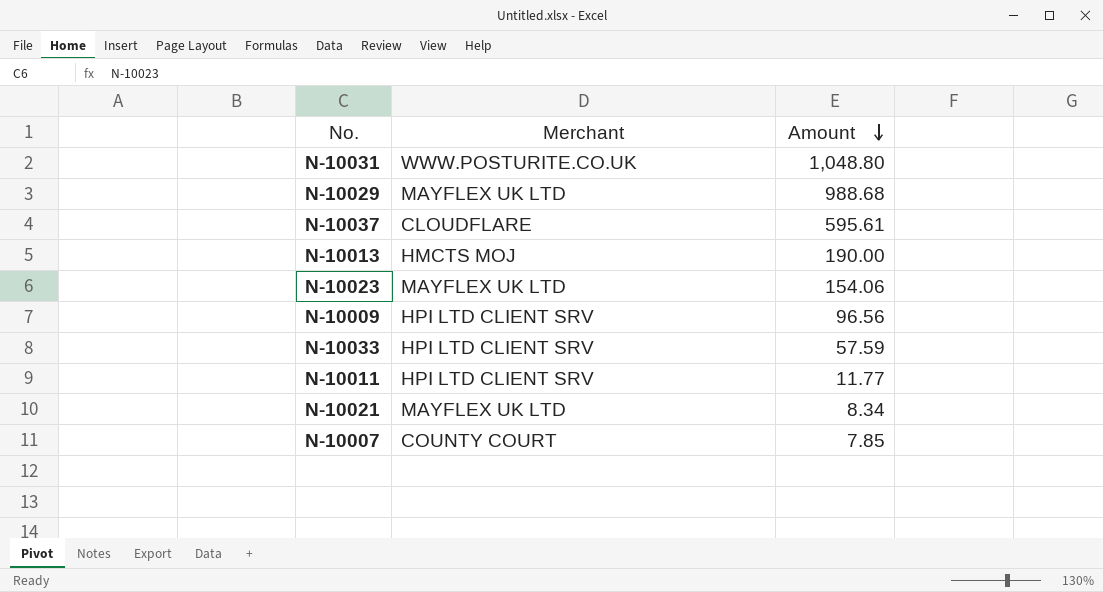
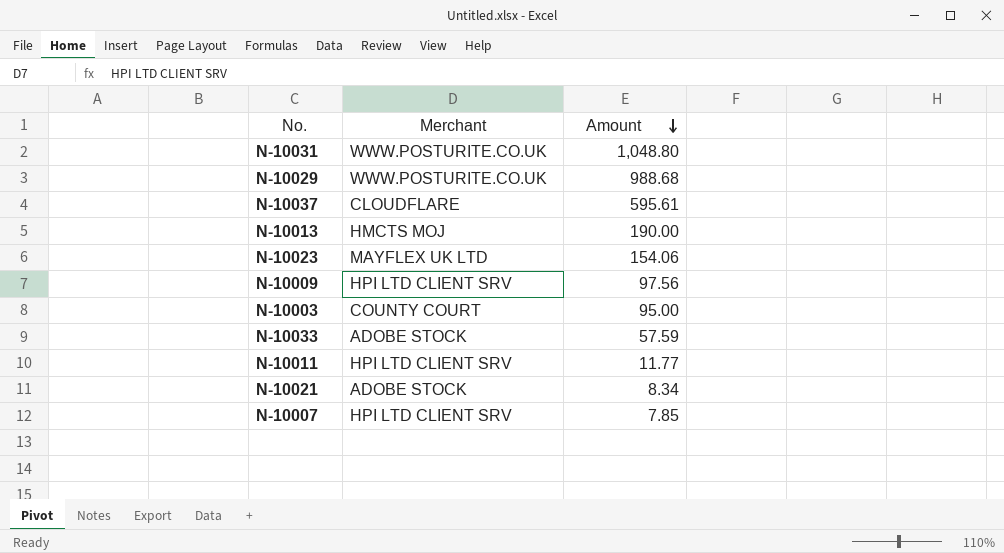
N-10029 | Merchant: MAYFLEX UK LTD -> WWW.POSTURITE.CO.UK
N-10009 | Amount: 96.56 -> 97.56
row N-10003: none -> COUNTY COURT | 95.00
N-10033 | Merchant: HPI LTD CLIENT SRV -> ADOBE STOCK
N-10021 | Merchant: MAYFLEX UK LTD -> ADOBE STOCK
N-10007 | Merchant: COUNTY COURT -> HPI LTD CLIENT SRV

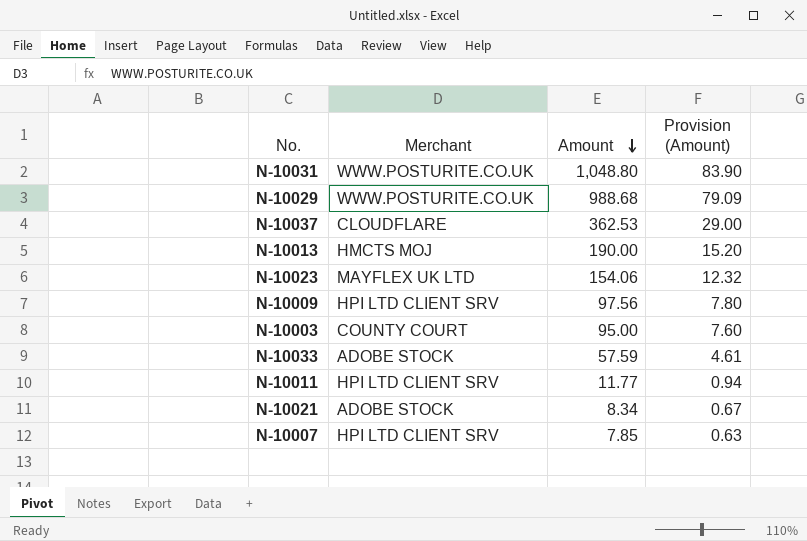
column Provision (Amount) | formula: none -> [Amount] * 0.08
N-10037 | Amount: 595.61 -> 362.53

